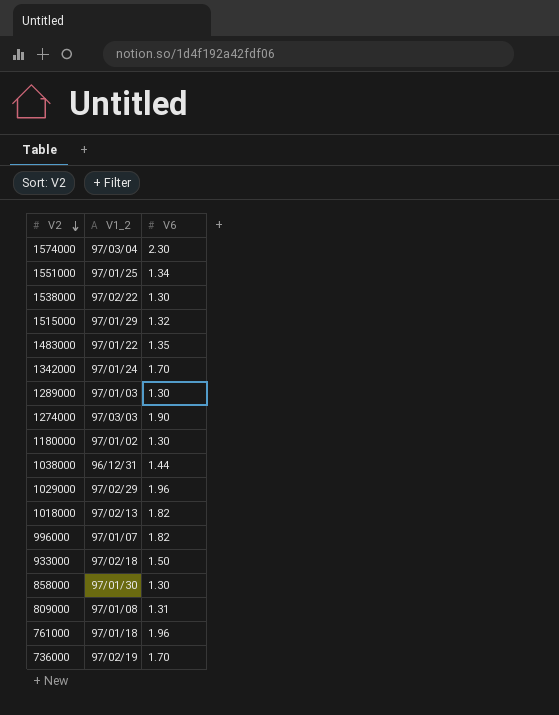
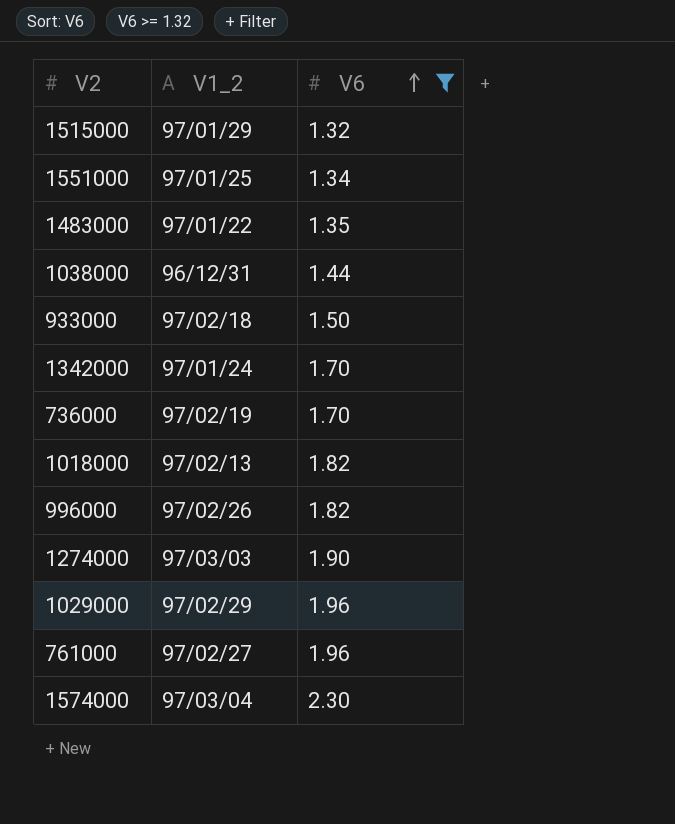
filter: none -> V6 >= 1.32
row order: V2 descending -> V6 ascending
996000 | V1_2: 97/01/07 -> 97/02/26
761000 | V1_2: 97/01/18 -> 97/02/27

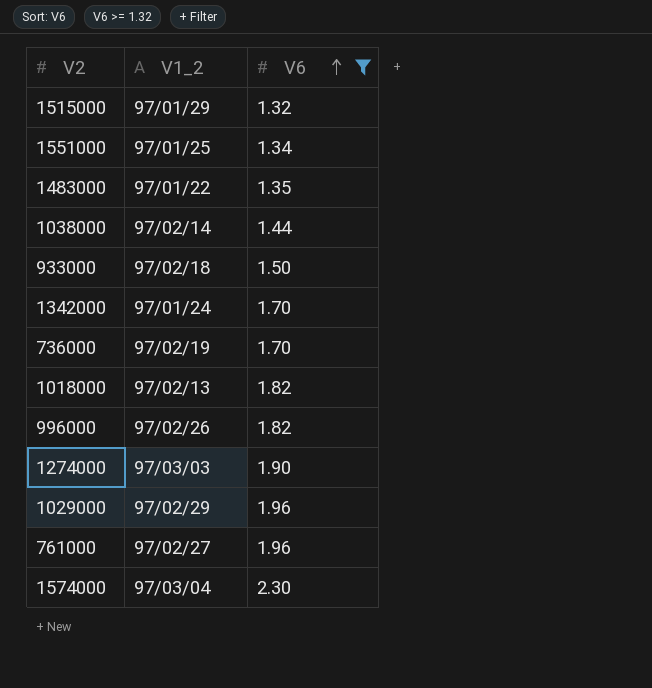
1038000 | V1_2: 96/12/31 -> 97/02/14

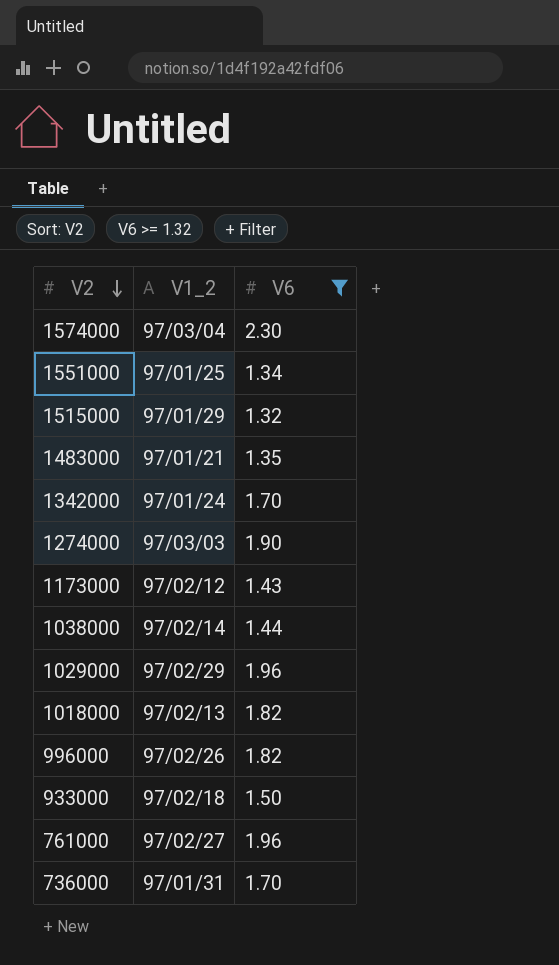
row order: V6 ascending -> V2 descending
1483000 | V1_2: 97/01/22 -> 97/01/21
row 1173000: none -> 97/02/12 | 1.43
736000 | V1_2: 97/02/19 -> 97/01/31

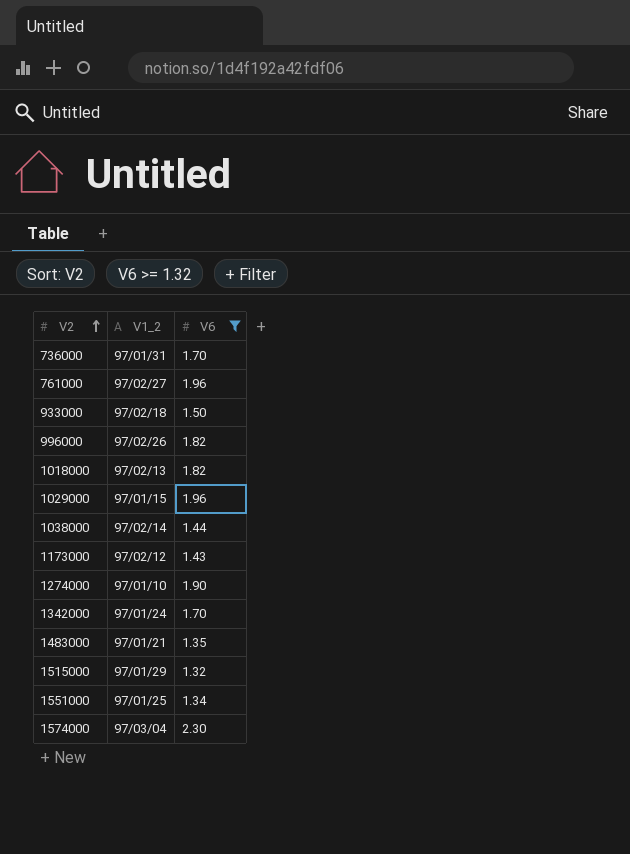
row order: V2 descending -> V2 ascending
1029000 | V1_2: 97/02/29 -> 97/01/15
1274000 | V1_2: 97/03/03 -> 97/01/10

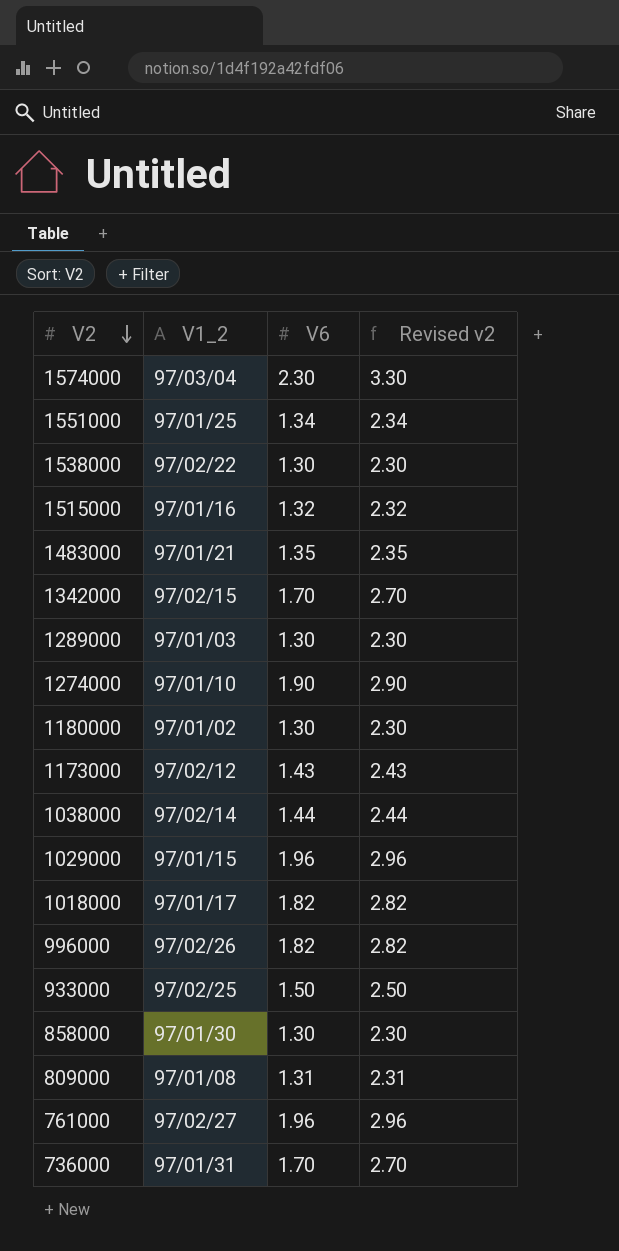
filter: V6 >= 1.32 -> none
row order: V2 ascending -> V2 descending
column Revised v2 | formula: none -> [V6] + 1
1515000 | V1_2: 97/01/29 -> 97/01/16
1342000 | V1_2: 97/01/24 -> 97/02/15
1018000 | V1_2: 97/02/13 -> 97/01/17
933000 | V1_2: 97/02/18 -> 97/02/25

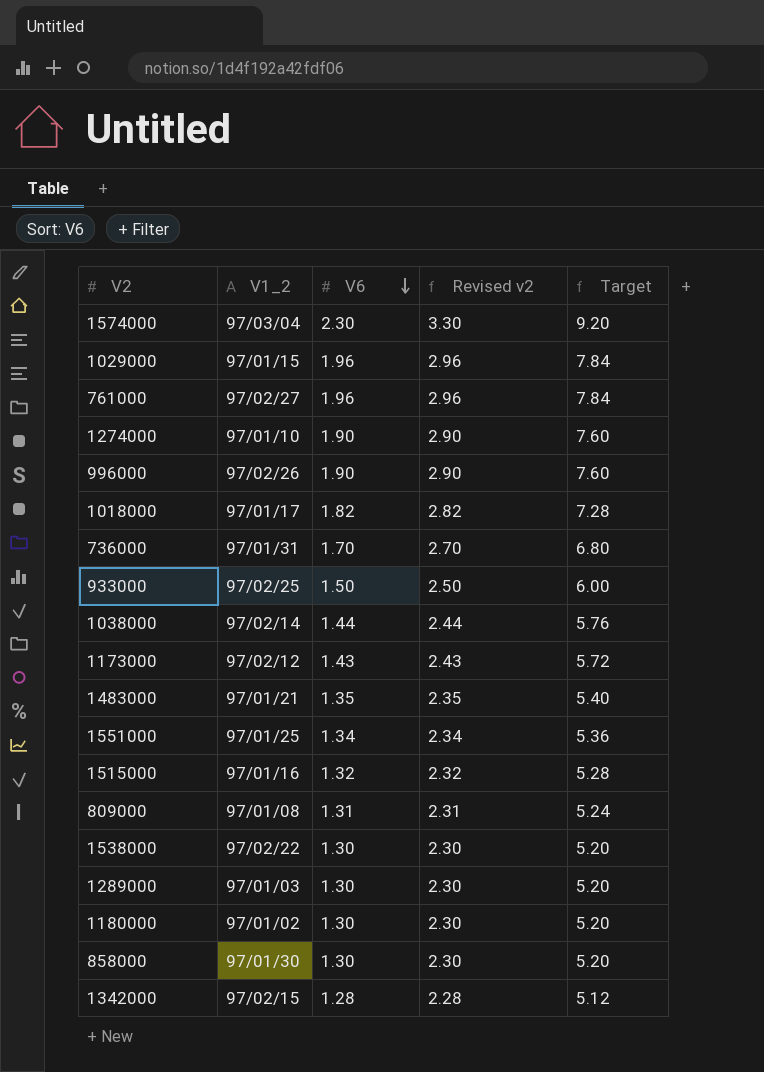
row order: V2 descending -> V6 descending
column Target | formula: none -> [V6] * 4
996000 | V6: 1.82 -> 1.90
996000 | Revised v2: 2.82 -> 2.90
1342000 | V6: 1.70 -> 1.28
1342000 | Revised v2: 2.70 -> 2.28

